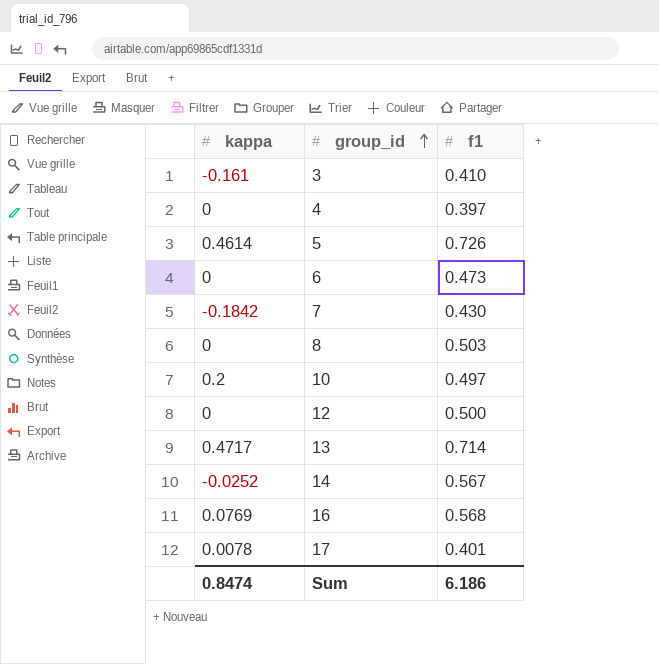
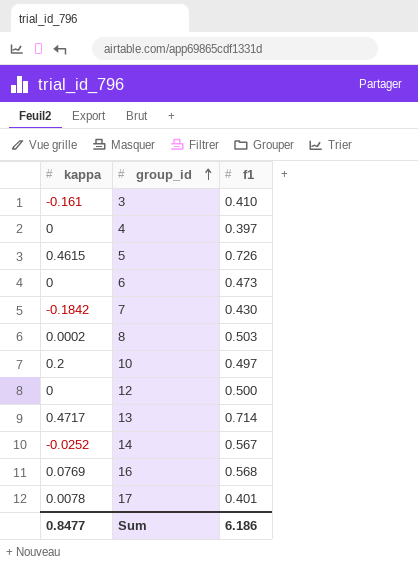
5 | kappa: 0.4614 -> 0.4615
8 | kappa: 0 -> 0.0002
Sum | kappa: 0.8474 -> 0.8477

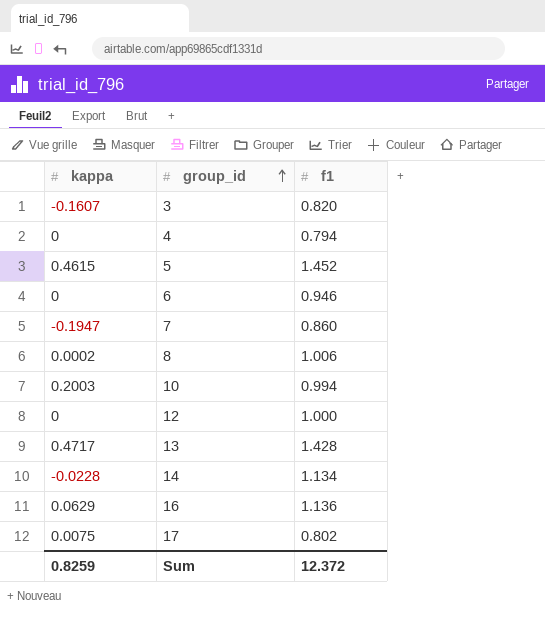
3 | kappa: -0.161 -> -0.1607
3 | f1: 0.410 -> 0.820
4 | f1: 0.397 -> 0.794
5 | f1: 0.726 -> 1.452
6 | f1: 0.473 -> 0.946
7 | kappa: -0.1842 -> -0.1947
7 | f1: 0.430 -> 0.860
8 | f1: 0.503 -> 1.006
10 | kappa: 0.2 -> 0.2003
10 | f1: 0.497 -> 0.994
12 | f1: 0.500 -> 1.000
13 | f1: 0.714 -> 1.428
14 | kappa: -0.0252 -> -0.0228
14 | f1: 0.567 -> 1.134
16 | kappa: 0.0769 -> 0.0629
16 | f1: 0.568 -> 1.136
17 | kappa: 0.0078 -> 0.0075
17 | f1: 0.401 -> 0.802
Sum | kappa: 0.8477 -> 0.8259
Sum | f1: 6.186 -> 12.372

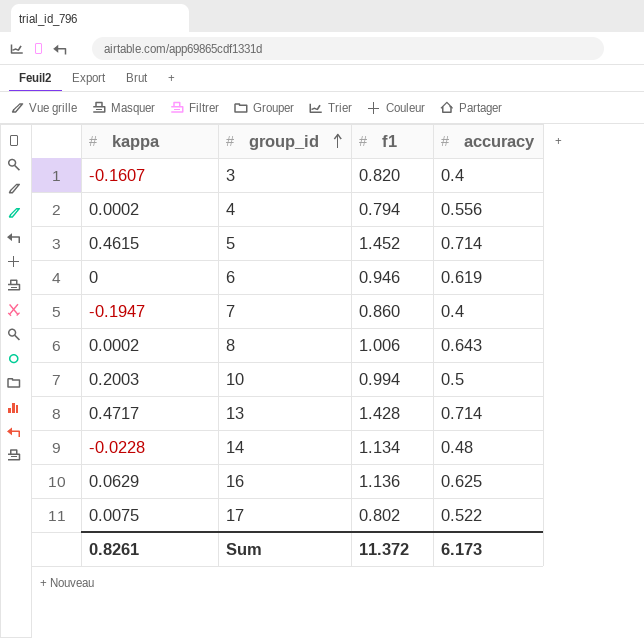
column accuracy | position: none -> 4
row 12: 0 | 1.000 -> none
4 | kappa: 0 -> 0.0002
Sum | kappa: 0.8259 -> 0.8261
Sum | f1: 12.372 -> 11.372

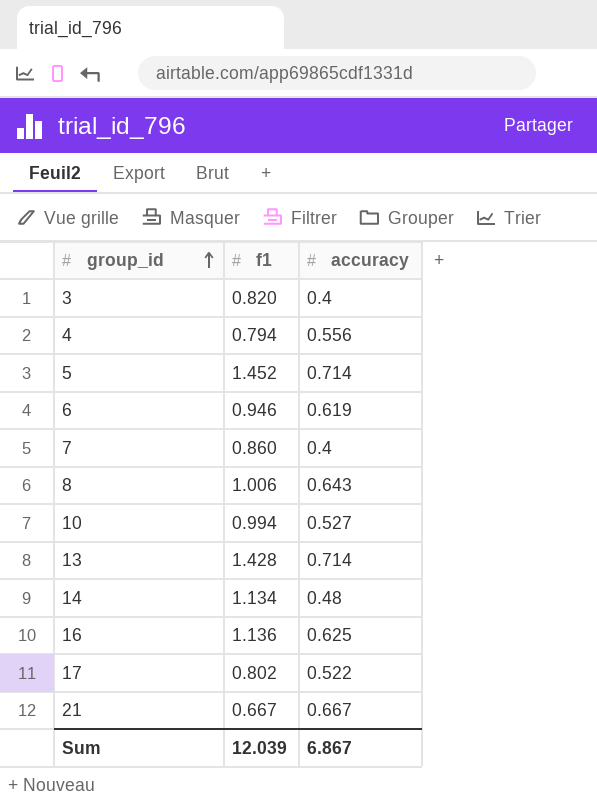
column kappa | position: 1 -> none
10 | accuracy: 0.5 -> 0.527
row 21: none -> 0.667 | 0.667
Sum | f1: 11.372 -> 12.039
Sum | accuracy: 6.173 -> 6.867

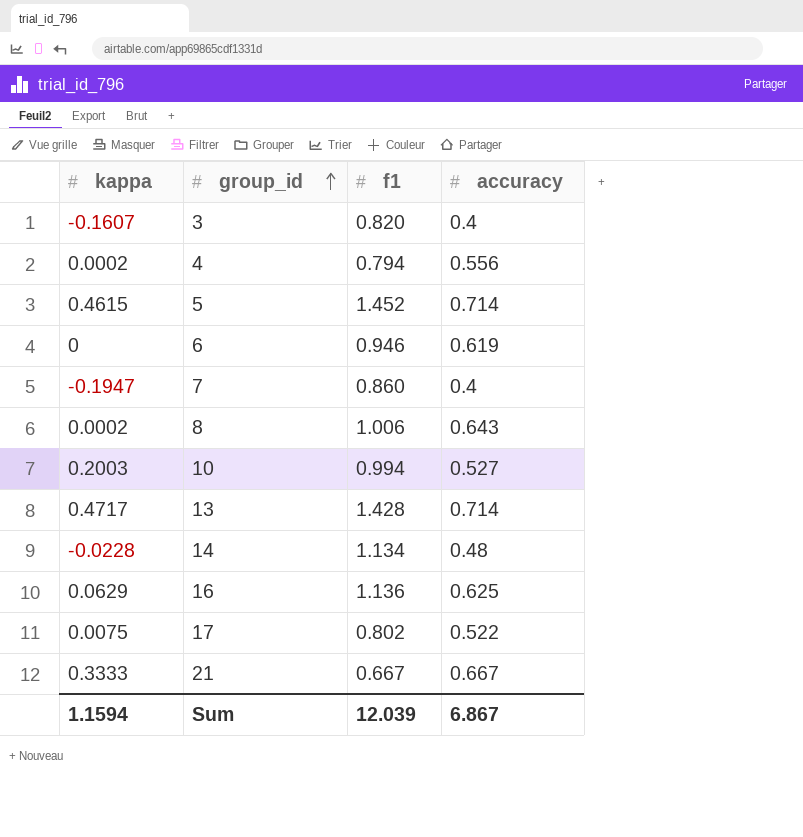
column kappa | position: none -> 1

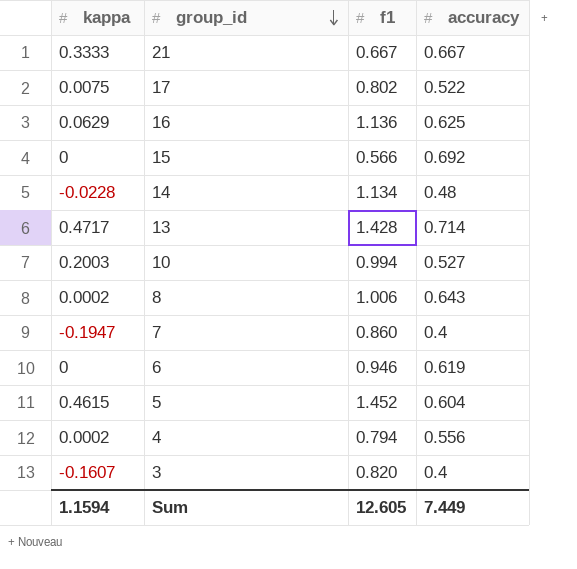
row order: group_id ascending -> group_id descending
row 15: none -> 0 | 0.566 | 0.692
5 | accuracy: 0.714 -> 0.604
Sum | f1: 12.039 -> 12.605
Sum | accuracy: 6.867 -> 7.449

